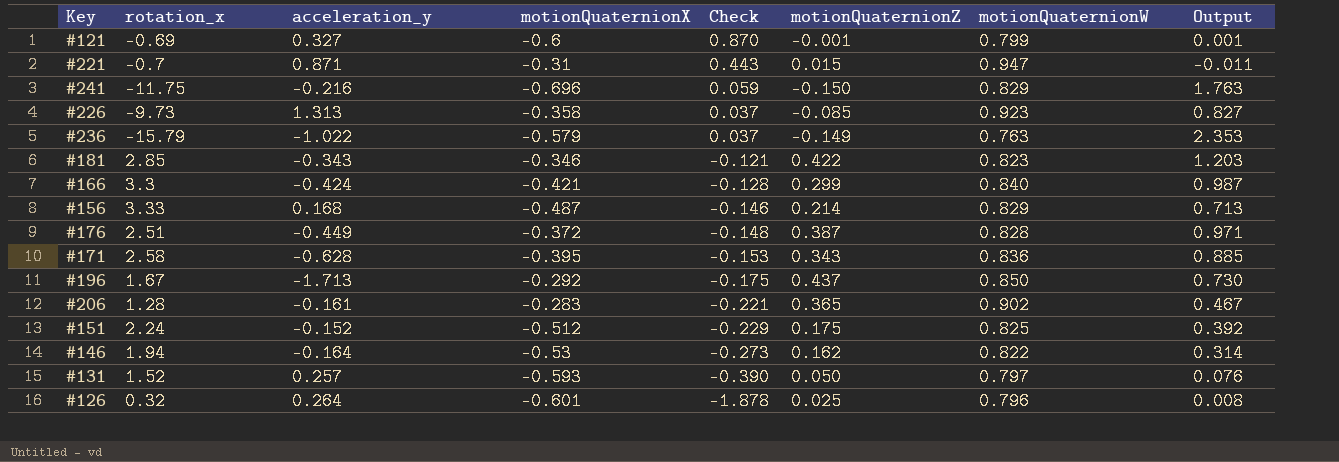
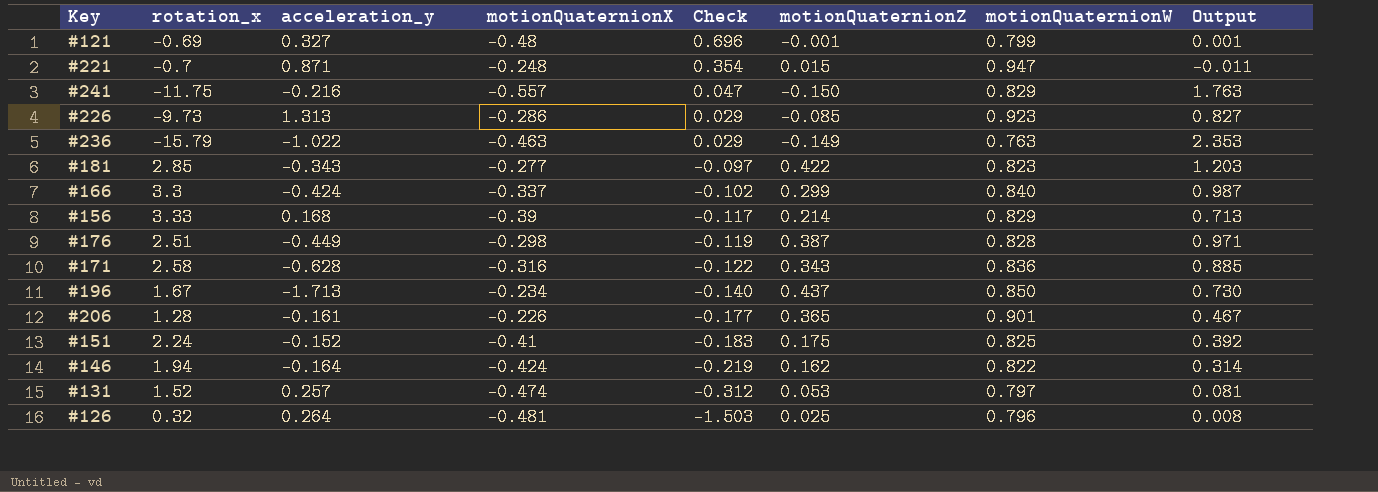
#121 | motionQuaternionX: -0.6 -> -0.48
#121 | Check: 0.870 -> 0.696
#221 | motionQuaternionX: -0.31 -> -0.248
#221 | Check: 0.443 -> 0.354
#241 | motionQuaternionX: -0.696 -> -0.557
#241 | Check: 0.059 -> 0.047
#226 | motionQuaternionX: -0.358 -> -0.286
#226 | Check: 0.037 -> 0.029
#236 | motionQuaternionX: -0.579 -> -0.463
#236 | Check: 0.037 -> 0.029
#181 | motionQuaternionX: -0.346 -> -0.277
#181 | Check: -0.121 -> -0.097
#166 | motionQuaternionX: -0.421 -> -0.337
#166 | Check: -0.128 -> -0.102
#156 | motionQuaternionX: -0.487 -> -0.39
#156 | Check: -0.146 -> -0.117
#176 | motionQuaternionX: -0.372 -> -0.298
#176 | Check: -0.148 -> -0.119
#171 | motionQuaternionX: -0.395 -> -0.316
#171 | Check: -0.153 -> -0.122
#196 | motionQuaternionX: -0.292 -> -0.234
#196 | Check: -0.175 -> -0.140
#206 | motionQuaternionX: -0.283 -> -0.226
#206 | Check: -0.221 -> -0.177
#206 | motionQuaternionW: 0.902 -> 0.901
#151 | motionQuaternionX: -0.512 -> -0.41
#151 | Check: -0.229 -> -0.183
#146 | motionQuaternionX: -0.53 -> -0.424
#146 | Check: -0.273 -> -0.219
#131 | motionQuaternionX: -0.593 -> -0.474
#131 | Check: -0.390 -> -0.312
#131 | motionQuaternionZ: 0.050 -> 0.053
#131 | Output: 0.076 -> 0.081
#126 | motionQuaternionX: -0.601 -> -0.481
#126 | Check: -1.878 -> -1.503

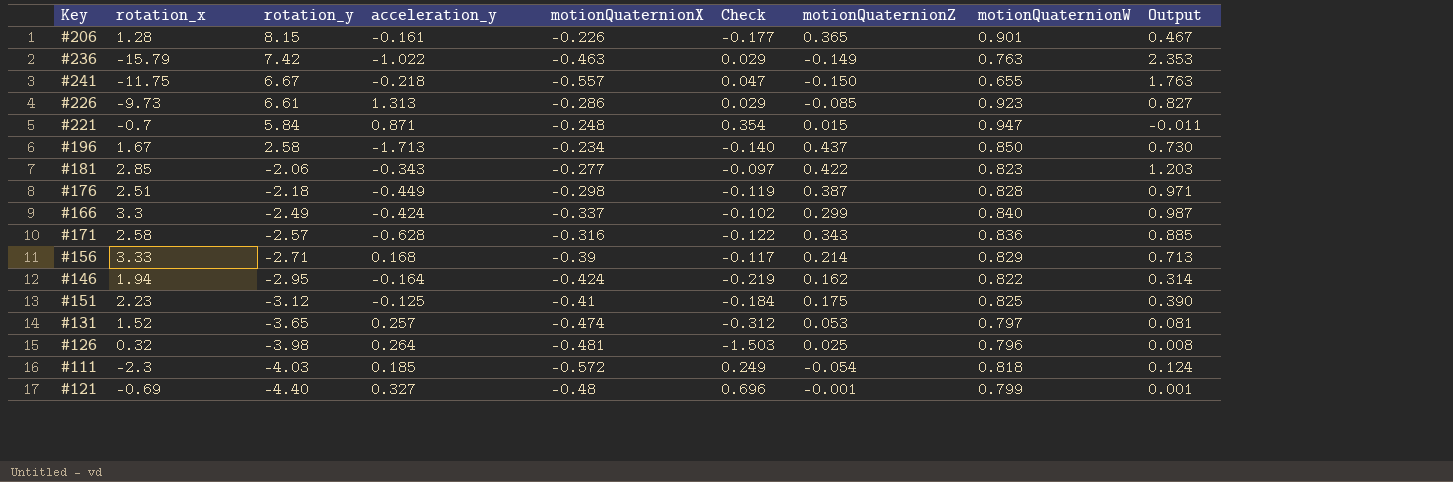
row order: Check descending -> rotation_y descending
column rotation_y | position: none -> 3
#241 | acceleration_y: -0.216 -> -0.218
#241 | motionQuaternionW: 0.829 -> 0.655
#151 | rotation_x: 2.24 -> 2.23
#151 | acceleration_y: -0.152 -> -0.125
#151 | Check: -0.183 -> -0.184
#151 | Output: 0.392 -> 0.390
row #111: none -> -2.3 | -4.03 | 0.185 | -0.572 | 0.249 | -0.054 | 0.818 | 0.124

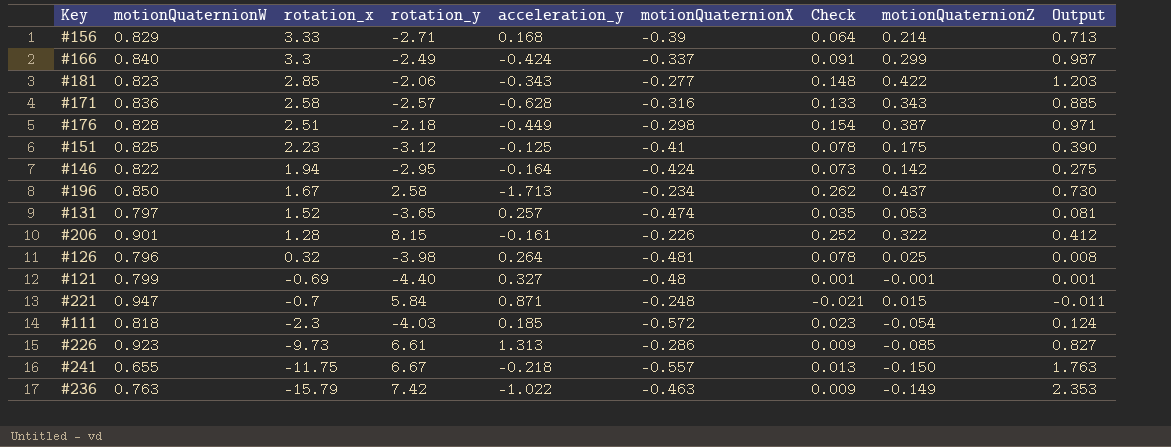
row order: rotation_y descending -> rotation_x descending
column motionQuaternionW | position: 8 -> 2
column Check | formula: [motionQuaternionX] / [rotation_x] -> [motionQuaternionZ] / [rotation_x]
#146 | motionQuaternionZ: 0.162 -> 0.142
#146 | Output: 0.314 -> 0.275
#206 | motionQuaternionZ: 0.365 -> 0.322
#206 | Output: 0.467 -> 0.412

